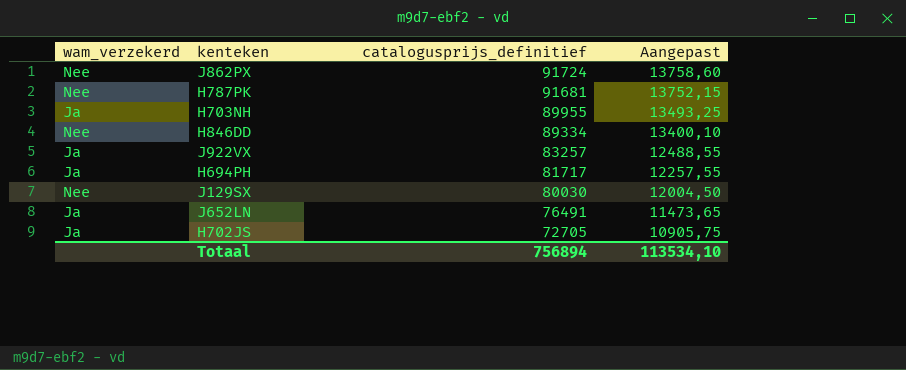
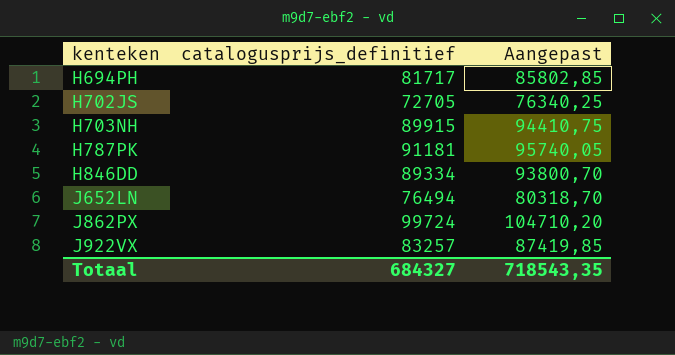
row order: catalogusprijs_definitief descending -> kenteken ascending
column wam_verzekerd | position: 1 -> none
column Aangepast | formula: [catalogusprijs_definitief] * 0,15 -> [catalogusprijs_definitief] * 1,05
row J129SX: Nee | 80030 | 12004,50 -> none
H703NH | catalogusprijs_definitief: 89955 -> 89915
H787PK | catalogusprijs_definitief: 91681 -> 91181
J652LN | catalogusprijs_definitief: 76491 -> 76494
J862PX | catalogusprijs_definitief: 91724 -> 99724
Totaal | catalogusprijs_definitief: 756894 -> 684327
Totaal | Aangepast: 113534,10 -> 718543,35

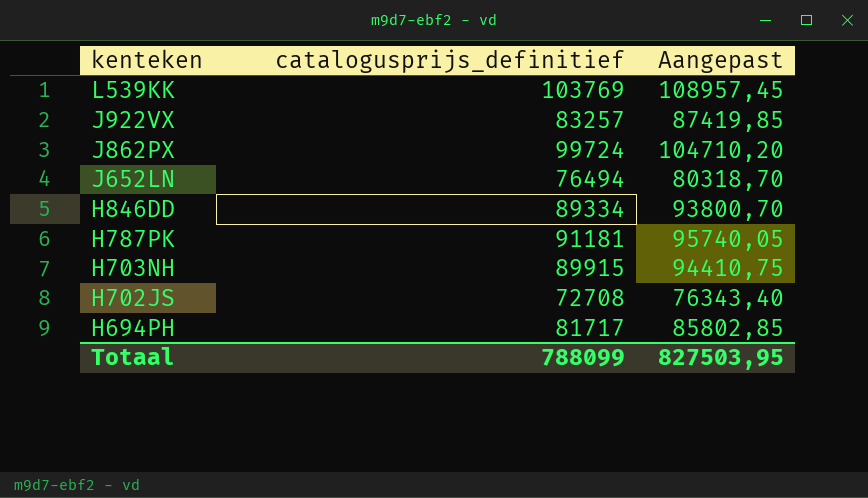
row order: kenteken ascending -> kenteken descending
row L539KK: none -> 103769 | 108957,45
H702JS | catalogusprijs_definitief: 72705 -> 72708
H702JS | Aangepast: 76340,25 -> 76343,40
Totaal | catalogusprijs_definitief: 684327 -> 788099
Totaal | Aangepast: 718543,35 -> 827503,95

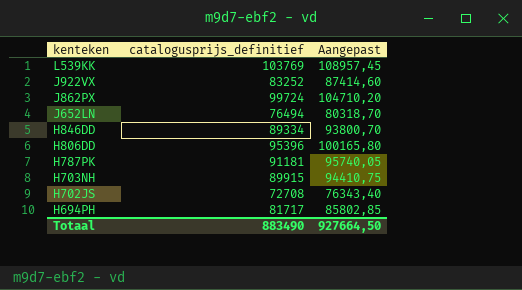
J922VX | catalogusprijs_definitief: 83257 -> 83252
J922VX | Aangepast: 87419,85 -> 87414,60
row H806DD: none -> 95396 | 100165,80
Totaal | catalogusprijs_definitief: 788099 -> 883490
Totaal | Aangepast: 827503,95 -> 927664,50

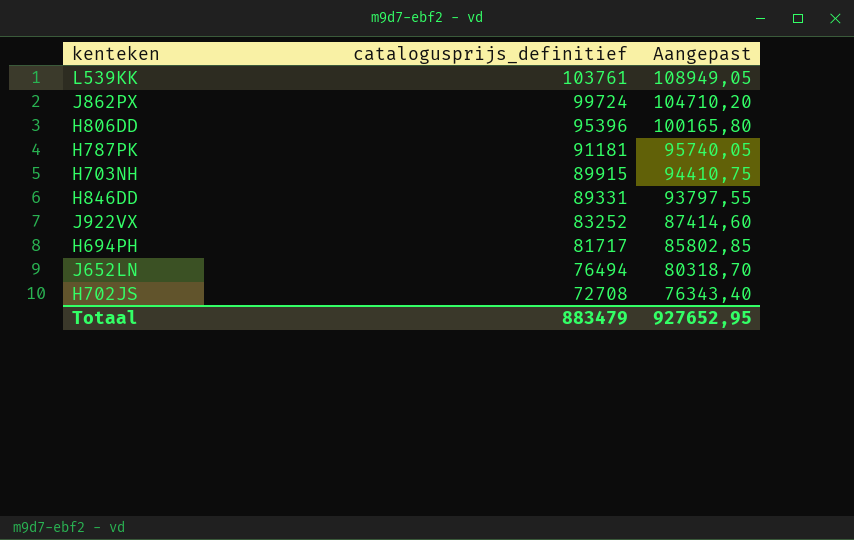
row order: kenteken descending -> catalogusprijs_definitief descending
L539KK | catalogusprijs_definitief: 103769 -> 103761
L539KK | Aangepast: 108957,45 -> 108949,05
H846DD | catalogusprijs_definitief: 89334 -> 89331
H846DD | Aangepast: 93800,70 -> 93797,55
Totaal | catalogusprijs_definitief: 883490 -> 883479
Totaal | Aangepast: 927664,50 -> 927652,95

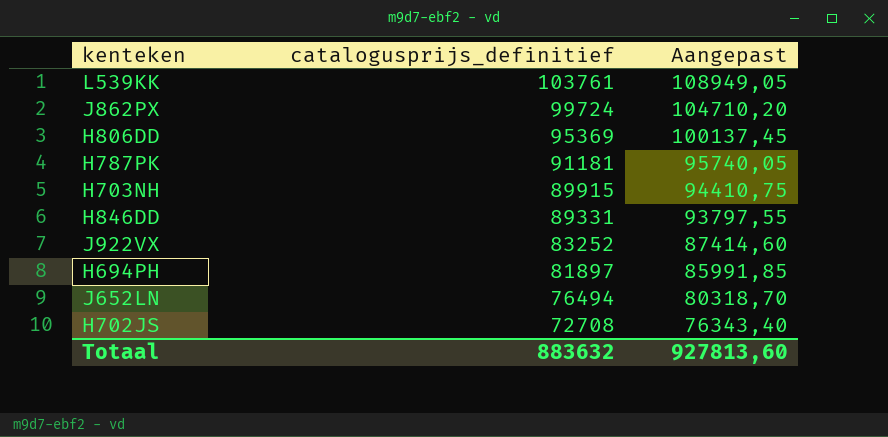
H806DD | catalogusprijs_definitief: 95396 -> 95369
H806DD | Aangepast: 100165,80 -> 100137,45
H694PH | catalogusprijs_definitief: 81717 -> 81897
H694PH | Aangepast: 85802,85 -> 85991,85
Totaal | catalogusprijs_definitief: 883479 -> 883632
Totaal | Aangepast: 927652,95 -> 927813,60

